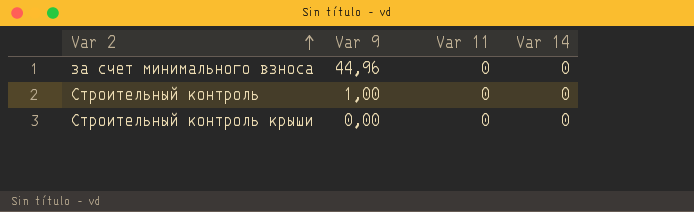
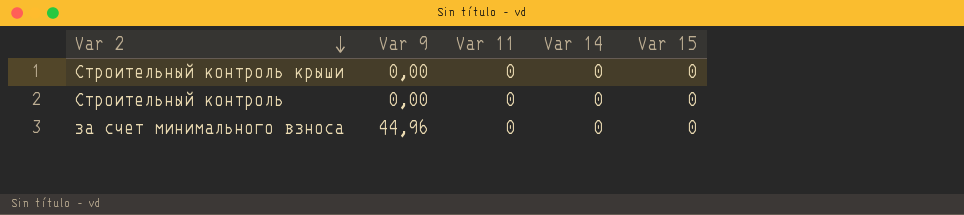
row order: Var 2 ascending -> Var 2 descending
column Var 15 | position: none -> 5
Строительный контроль | Var 9: 1,00 -> 0,00

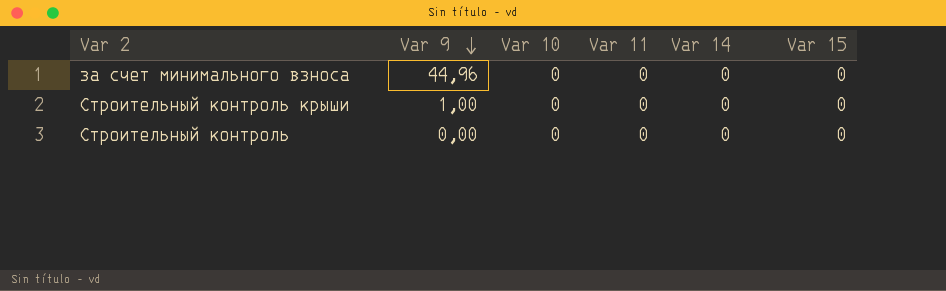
row order: Var 2 descending -> Var 9 descending
column Var 10 | position: none -> 3
Строительный контроль крыши | Var 9: 0,00 -> 1,00

